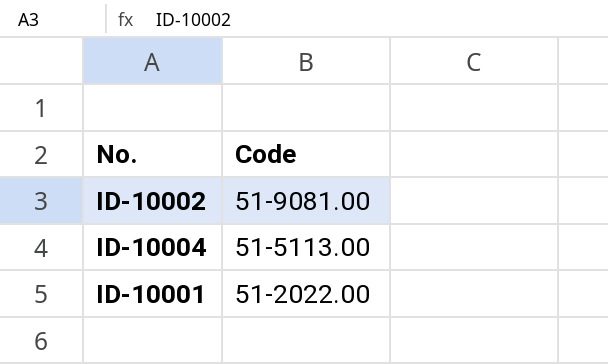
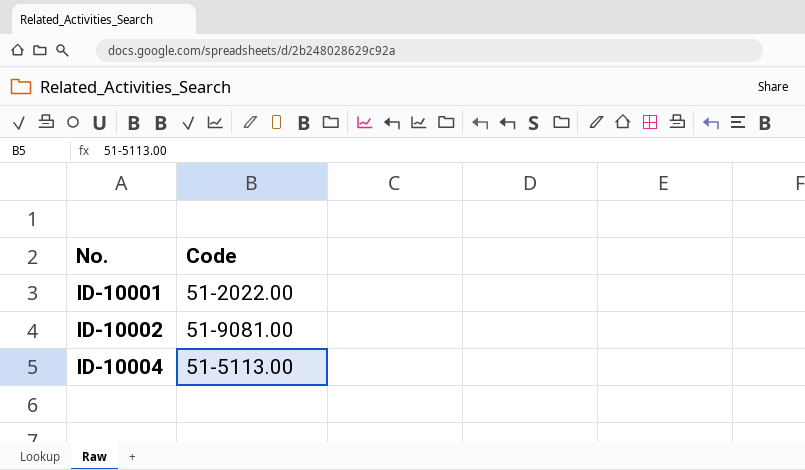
row order: Code descending -> No. ascending

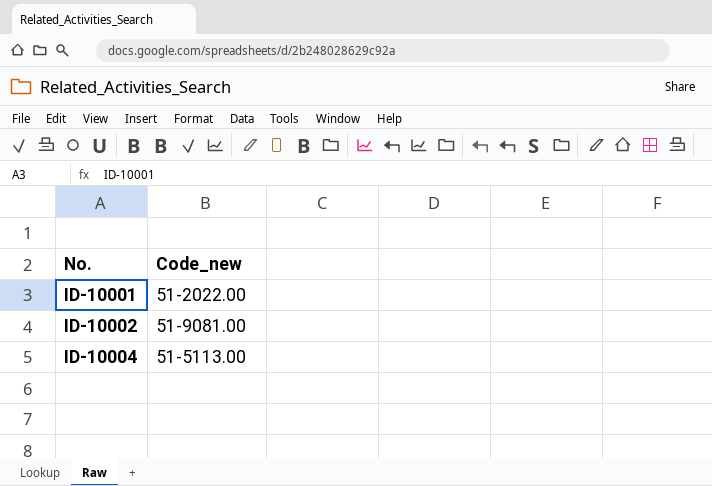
column name: Code -> Code_new

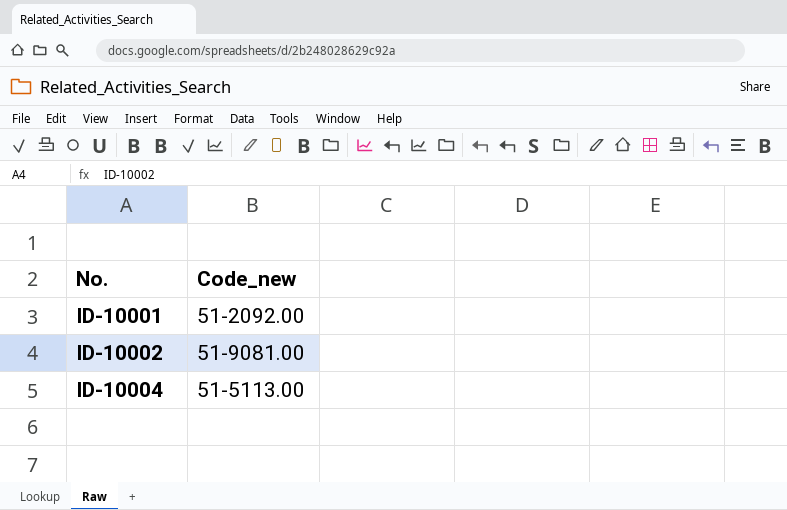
ID-10001 | Code_new: 51-2022.00 -> 51-2092.00

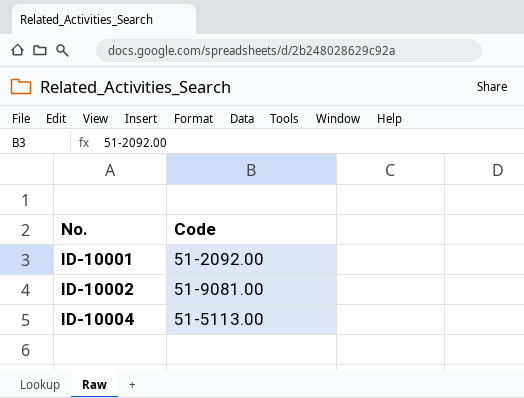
column name: Code_new -> Code

